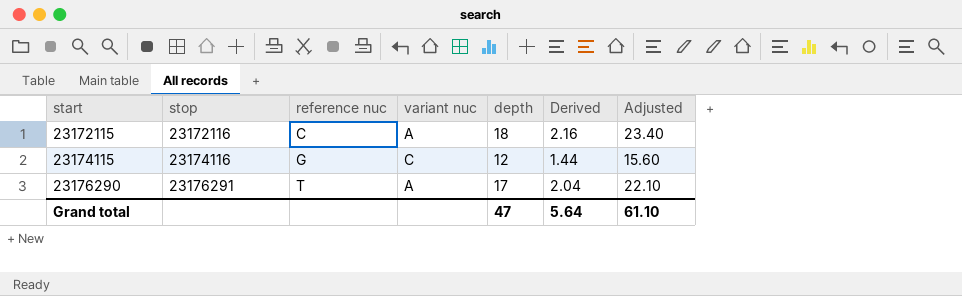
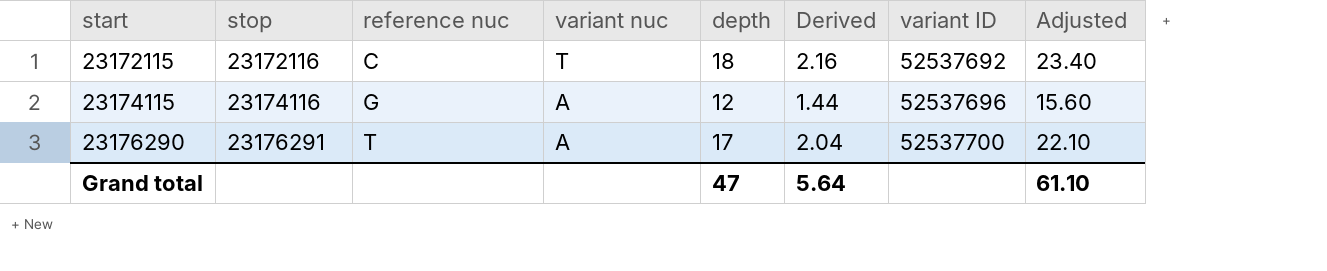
column variant ID | position: none -> 7
23172115 | variant nuc: A -> T
23174115 | variant nuc: C -> A

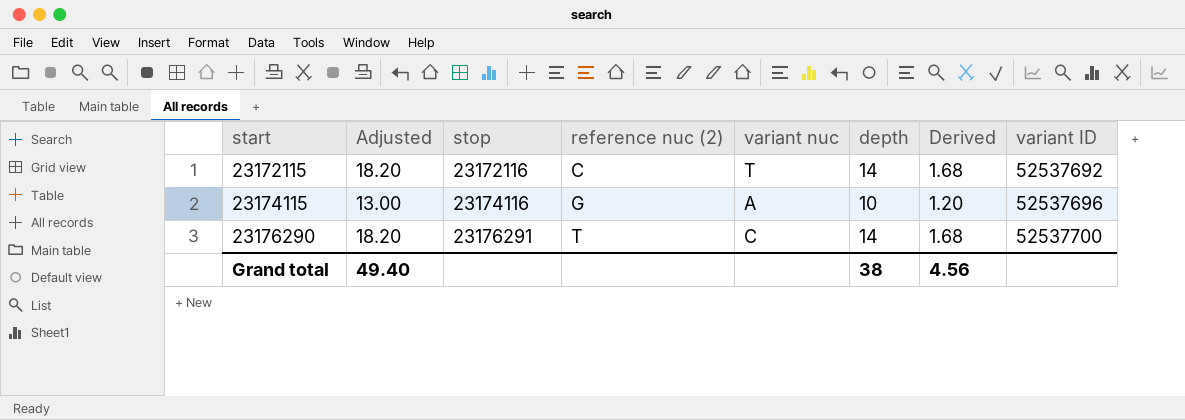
column Adjusted | position: 8 -> 2
column name: reference nuc -> reference nuc (2)
23172115 | Adjusted: 23.40 -> 18.20
23172115 | depth: 18 -> 14
23172115 | Derived: 2.16 -> 1.68
23174115 | Adjusted: 15.60 -> 13.00
23174115 | depth: 12 -> 10
23174115 | Derived: 1.44 -> 1.20
23176290 | Adjusted: 22.10 -> 18.20
23176290 | variant nuc: A -> C
23176290 | depth: 17 -> 14
23176290 | Derived: 2.04 -> 1.68
Grand total | Adjusted: 61.10 -> 49.40
Grand total | depth: 47 -> 38
Grand total | Derived: 5.64 -> 4.56

